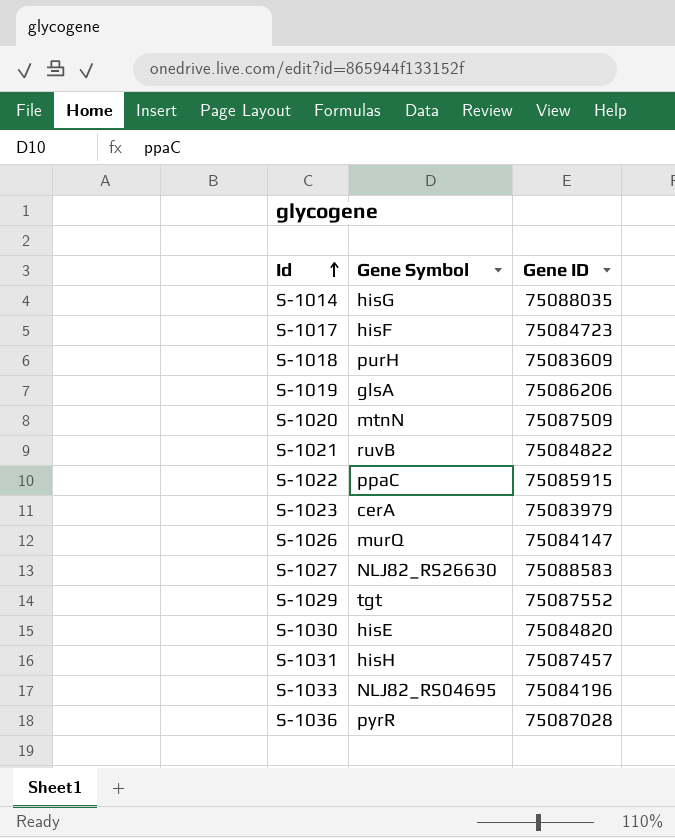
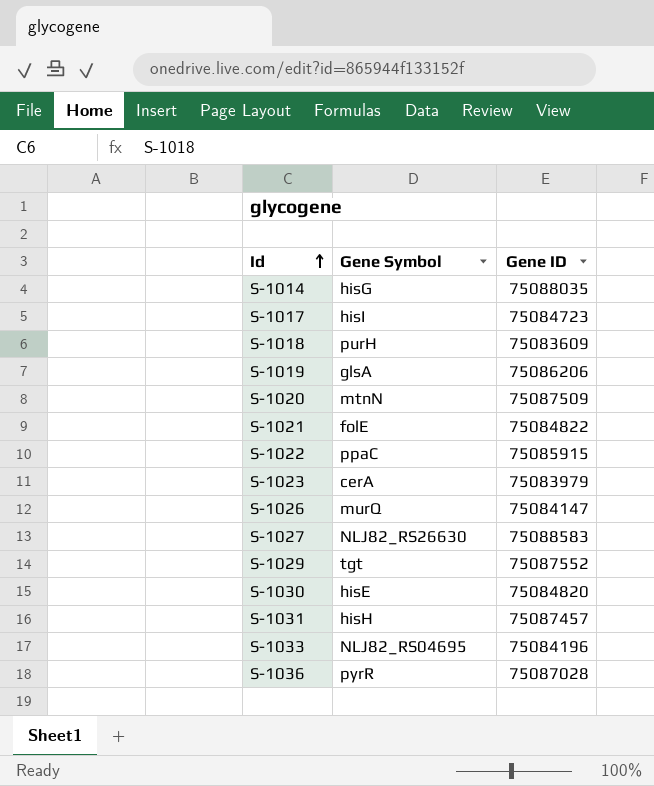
S-1017 | Gene Symbol: hisF -> hisI
S-1021 | Gene Symbol: ruvB -> folE

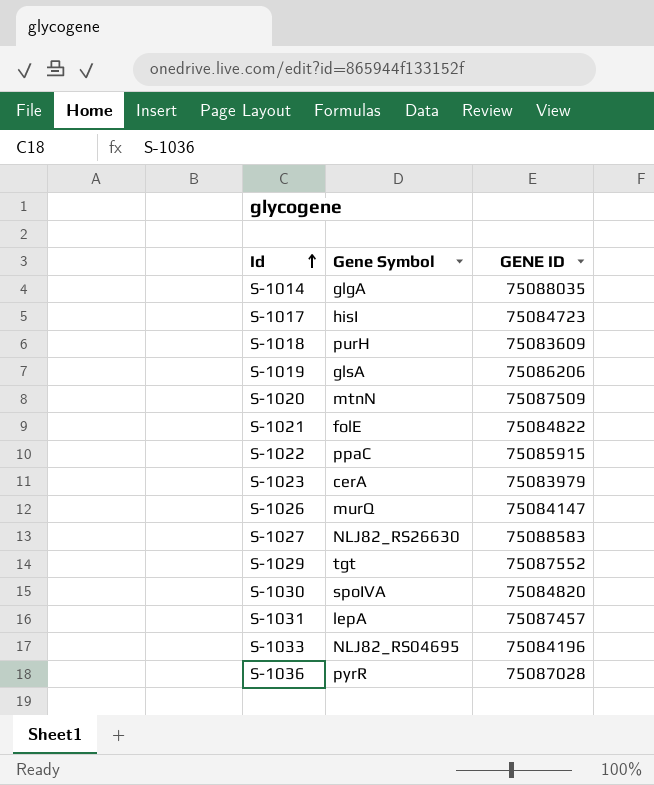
column name: Gene ID -> GENE ID
S-1014 | Gene Symbol: hisG -> glgA
S-1030 | Gene Symbol: hisE -> spoIVA
S-1031 | Gene Symbol: hisH -> lepA

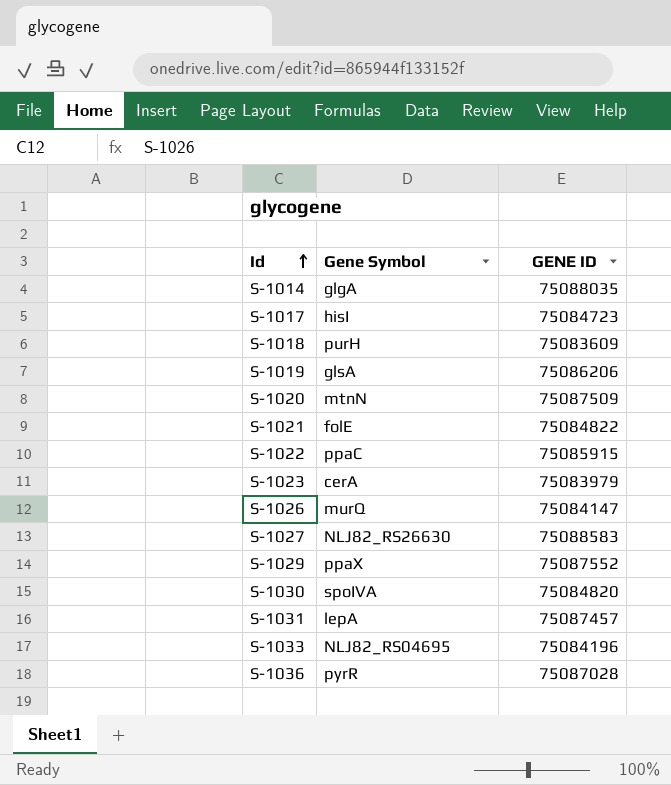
S-1029 | Gene Symbol: tgt -> ppaX

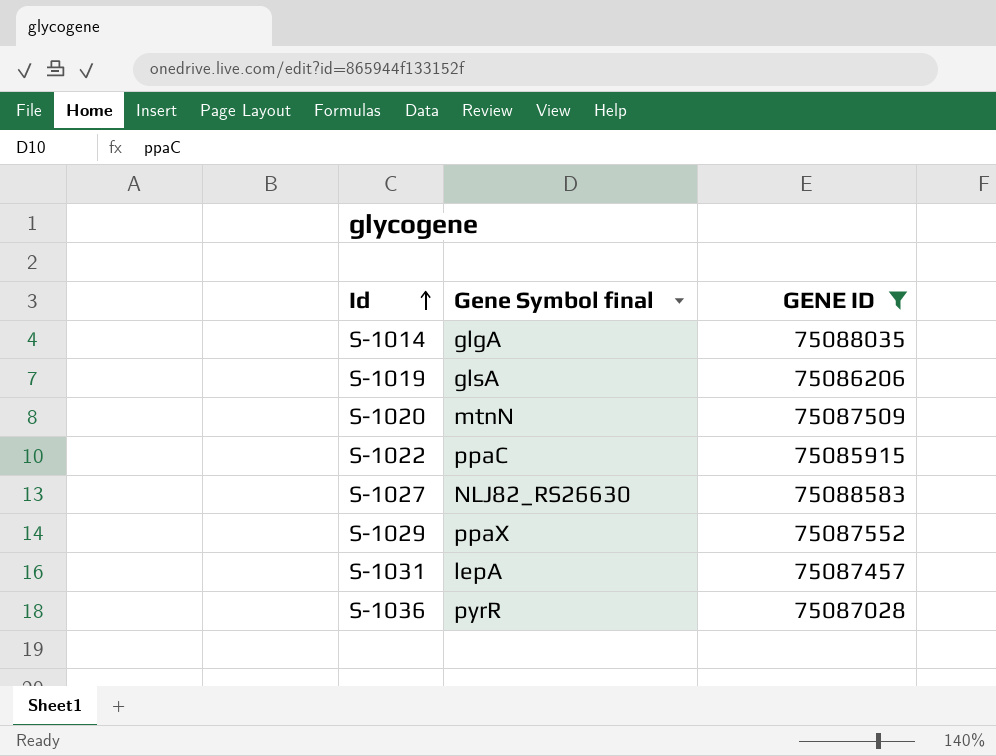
filter: none -> GENE ID >= 75085915
column name: Gene Symbol -> Gene Symbol final

